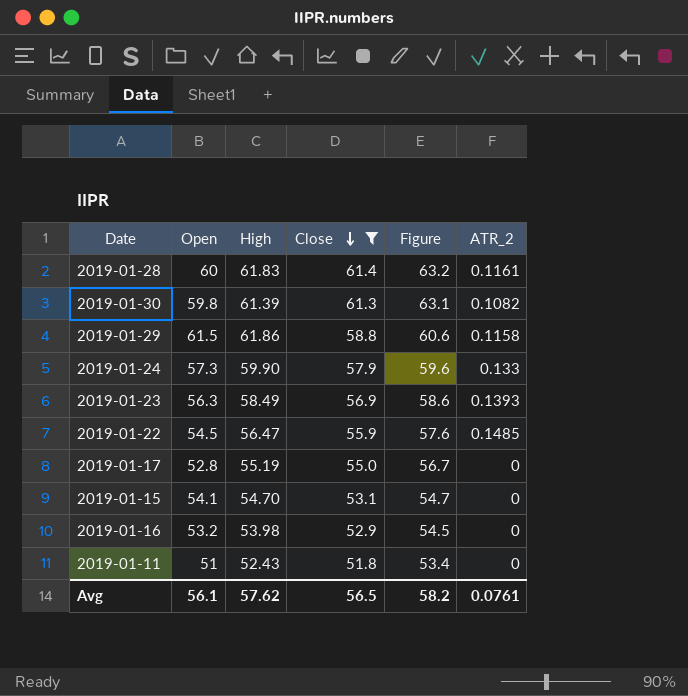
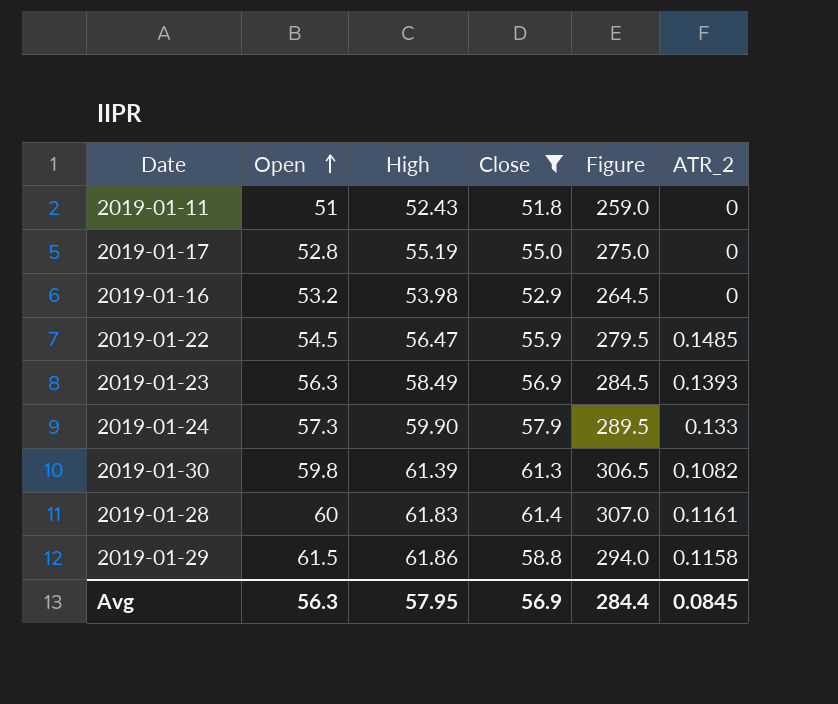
row order: Close descending -> Open ascending
column Figure | formula: [Close] * 1.03 -> [Close] * 5
row 2019-01-15: 54.1 | 54.70 | 53.1 | 54.7 | 0 -> none
Avg | Open: 56.1 -> 56.3
Avg | High: 57.62 -> 57.95
Avg | Close: 56.5 -> 56.9
Avg | Figure: 58.2 -> 284.4
Avg | ATR_2: 0.0761 -> 0.0845

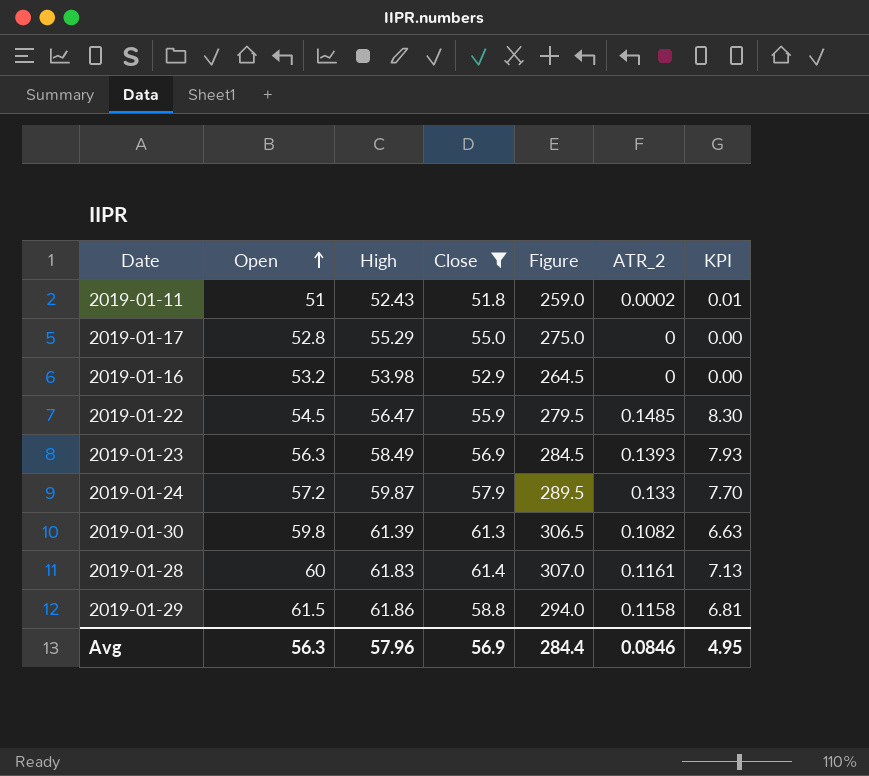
column KPI | formula: none -> [Close] * [ATR_2]
2019-01-11 | ATR_2: 0 -> 0.0002
2019-01-17 | High: 55.19 -> 55.29
2019-01-24 | Open: 57.3 -> 57.2
2019-01-24 | High: 59.90 -> 59.87
Avg | High: 57.95 -> 57.96
Avg | ATR_2: 0.0845 -> 0.0846

